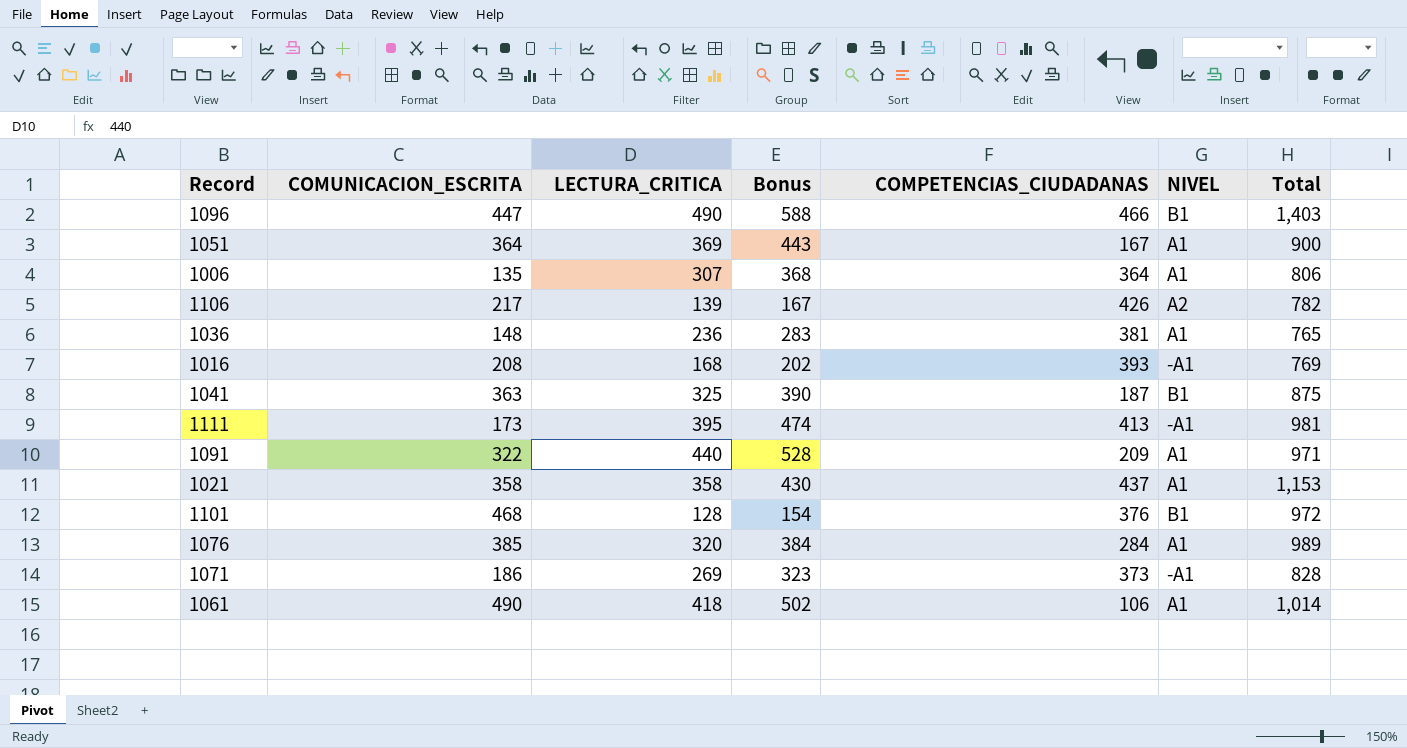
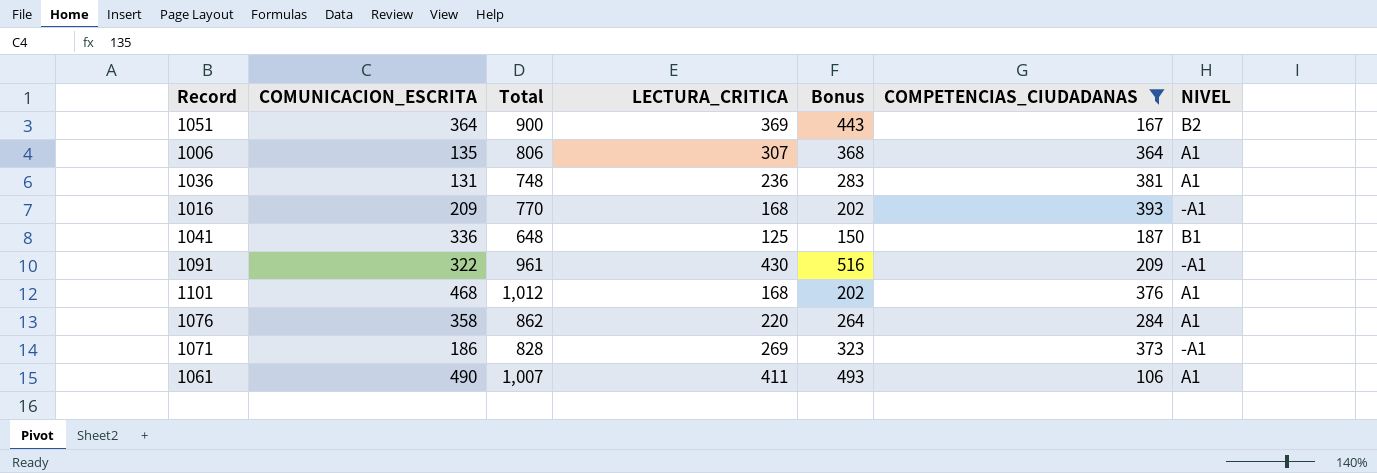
filter: none -> COMPETENCIAS_CIUDADANAS <= 393
column Total | position: 7 -> 3
1051 | NIVEL: A1 -> B2
1036 | COMUNICACION_ESCRITA: 148 -> 131
1036 | Total: 765 -> 748
1016 | COMUNICACION_ESCRITA: 208 -> 209
1016 | Total: 769 -> 770
1041 | COMUNICACION_ESCRITA: 363 -> 336
1041 | Total: 875 -> 648
1041 | LECTURA_CRITICA: 325 -> 125
1041 | Bonus: 390 -> 150
1091 | Total: 971 -> 961
1091 | LECTURA_CRITICA: 440 -> 430
1091 | Bonus: 528 -> 516
1091 | NIVEL: A1 -> -A1
1101 | Total: 972 -> 1,012
1101 | LECTURA_CRITICA: 128 -> 168
1101 | Bonus: 154 -> 202
1101 | NIVEL: B1 -> A1
1076 | COMUNICACION_ESCRITA: 385 -> 358
1076 | Total: 989 -> 862
1076 | LECTURA_CRITICA: 320 -> 220
1076 | Bonus: 384 -> 264
1061 | Total: 1,014 -> 1,007
1061 | LECTURA_CRITICA: 418 -> 411
1061 | Bonus: 502 -> 493

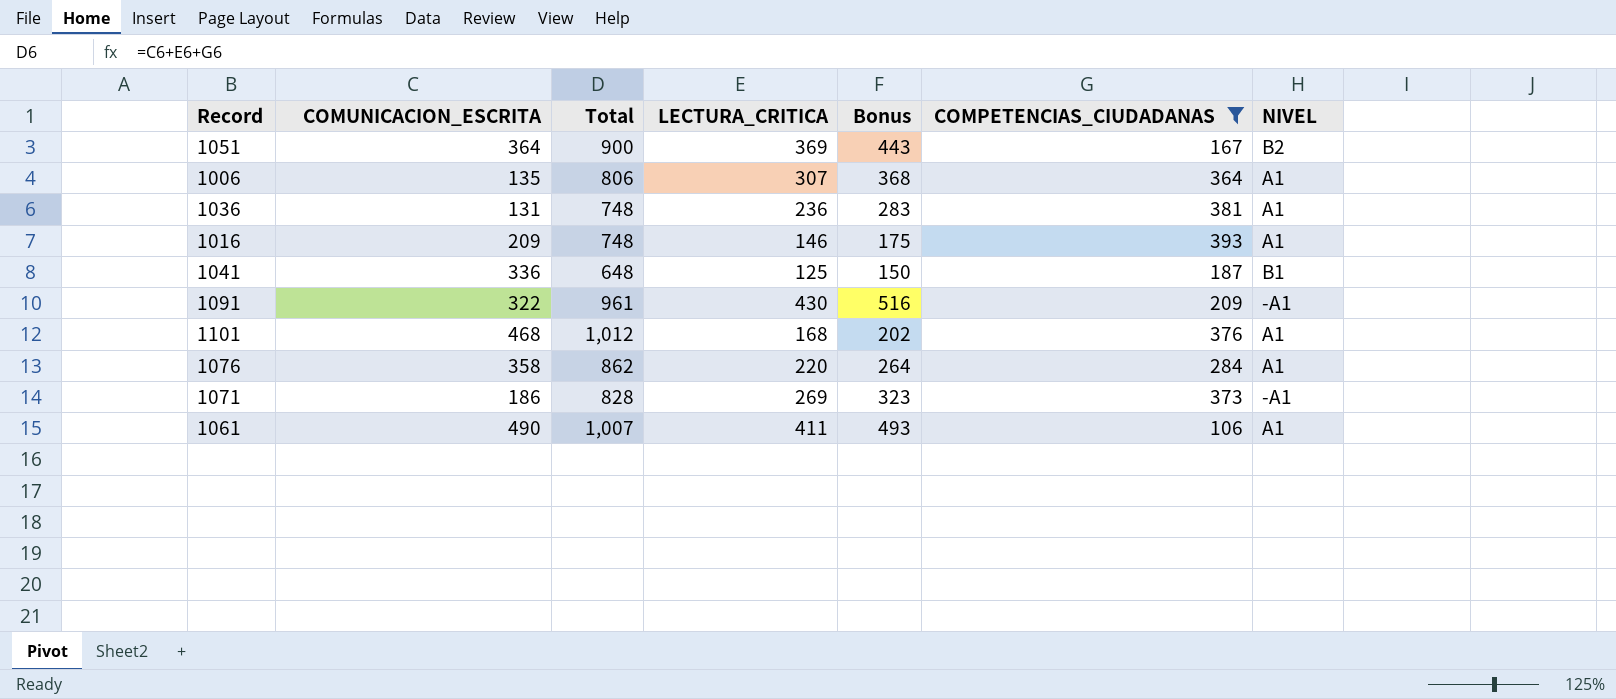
1016 | Total: 770 -> 748
1016 | LECTURA_CRITICA: 168 -> 146
1016 | Bonus: 202 -> 175
1016 | NIVEL: -A1 -> A1

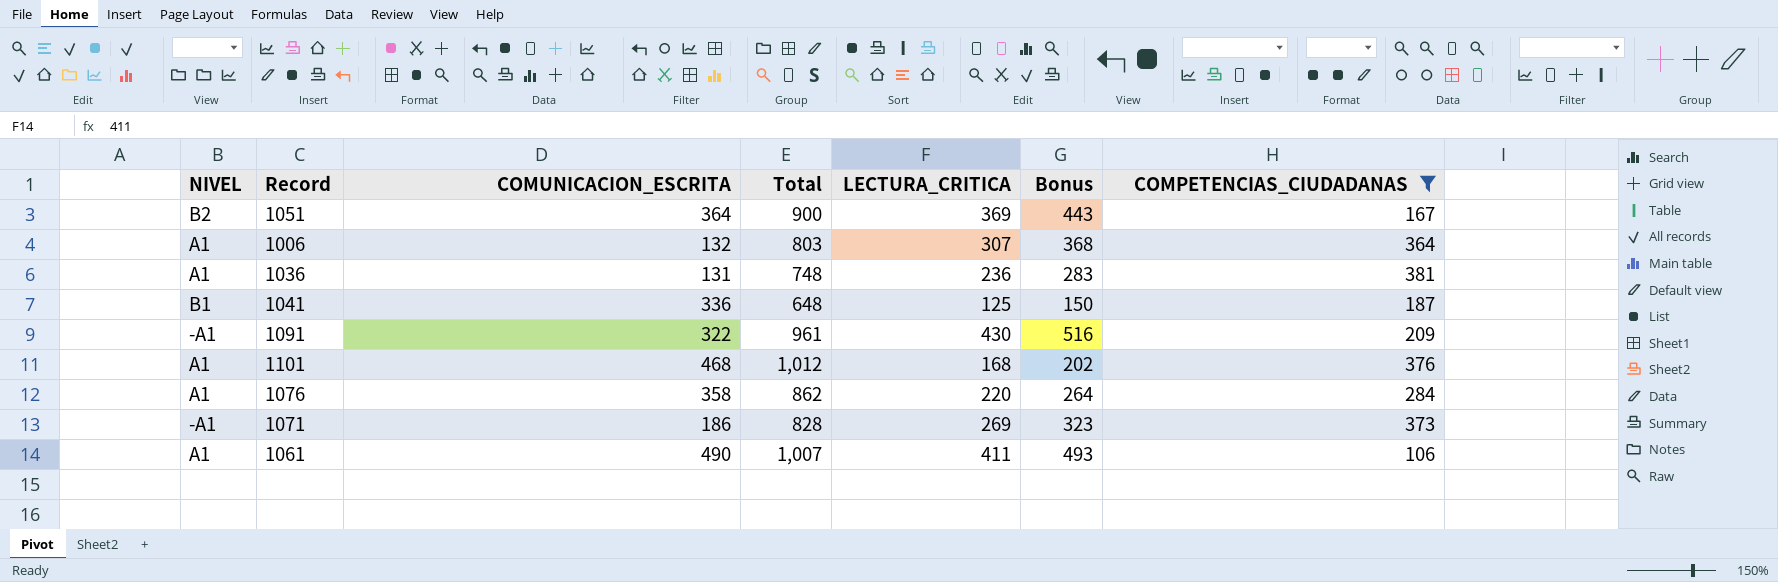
column NIVEL | position: 7 -> 1
row 1016: 209 | 748 | 146 | 175 | 393 | A1 -> none
1006 | COMUNICACION_ESCRITA: 135 -> 132
1006 | Total: 806 -> 803

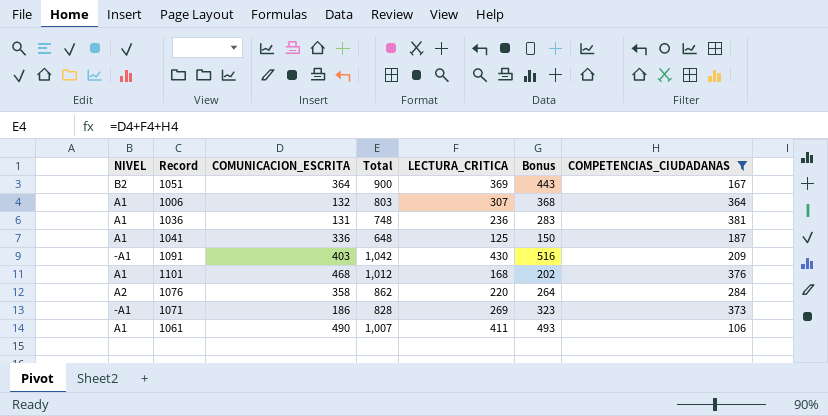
1041 | NIVEL: B1 -> A1
1091 | COMUNICACION_ESCRITA: 322 -> 403
1091 | Total: 961 -> 1,042
1076 | NIVEL: A1 -> A2

